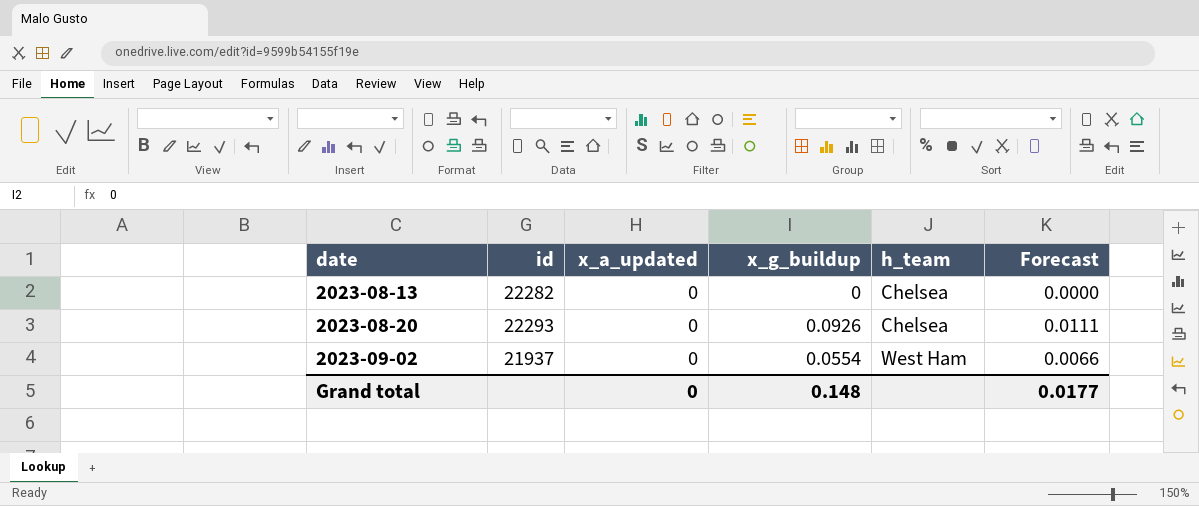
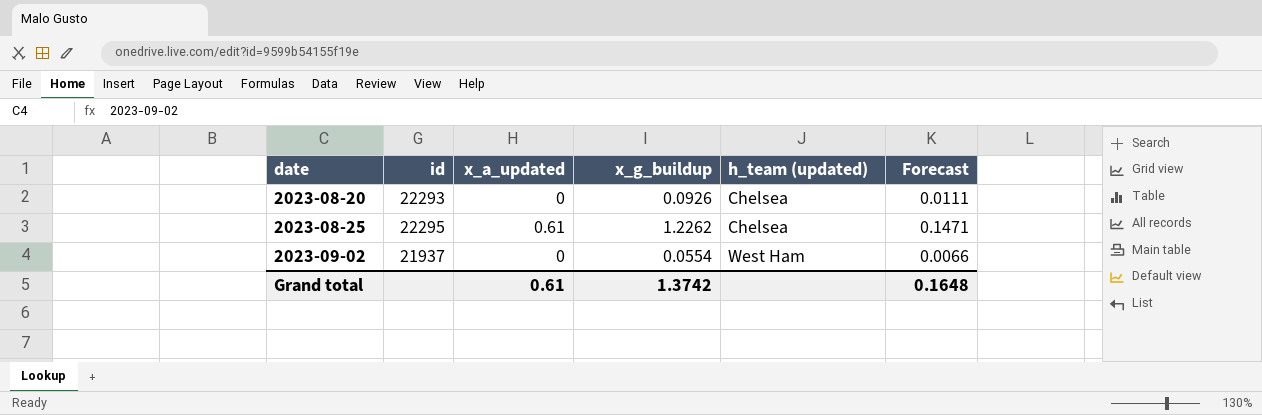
column name: h_team -> h_team (updated)
row 2023-08-13: 22282 | 0 | 0 | Chelsea | 0.0000 -> none
row 2023-08-25: none -> 22295 | 0.61 | 1.2262 | Chelsea | 0.1471
Grand total | x_a_updated: 0 -> 0.61
Grand total | x_g_buildup: 0.148 -> 1.3742
Grand total | Forecast: 0.0177 -> 0.1648

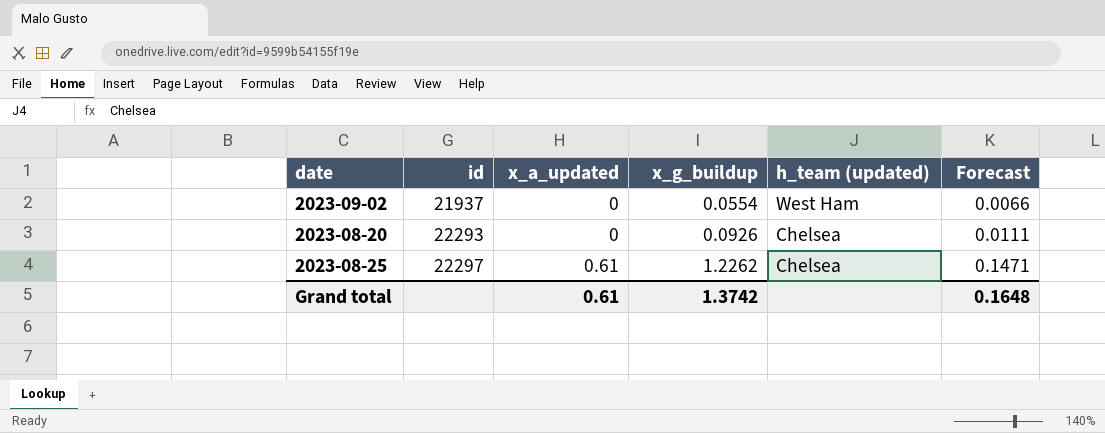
row order: date ascending -> id ascending
2023-08-25 | id: 22295 -> 22297

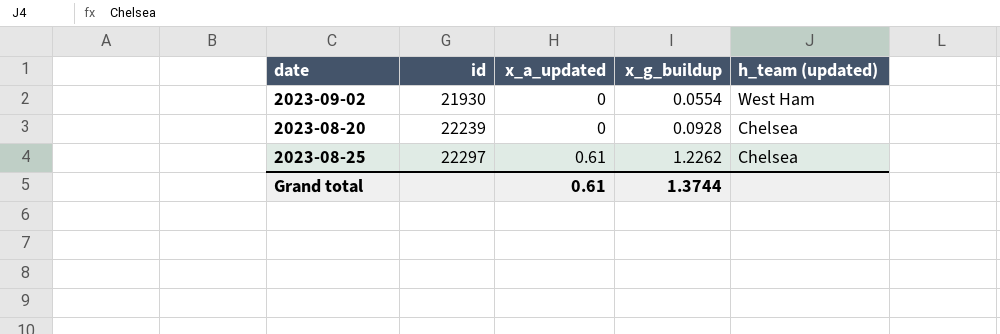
column Forecast | formula: [x_g_buildup] * 0.12 -> none
2023-09-02 | id: 21937 -> 21930
2023-08-20 | id: 22293 -> 22239
2023-08-20 | x_g_buildup: 0.0926 -> 0.0928
Grand total | x_g_buildup: 1.3742 -> 1.3744

